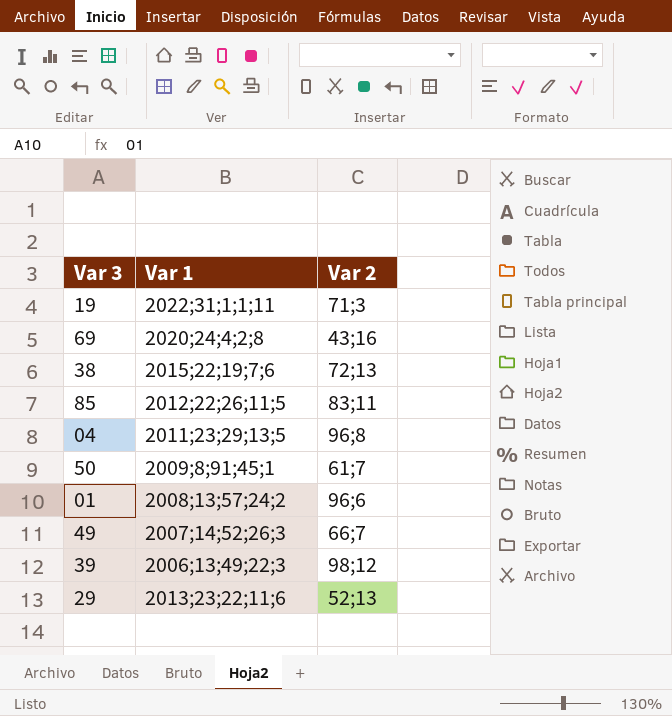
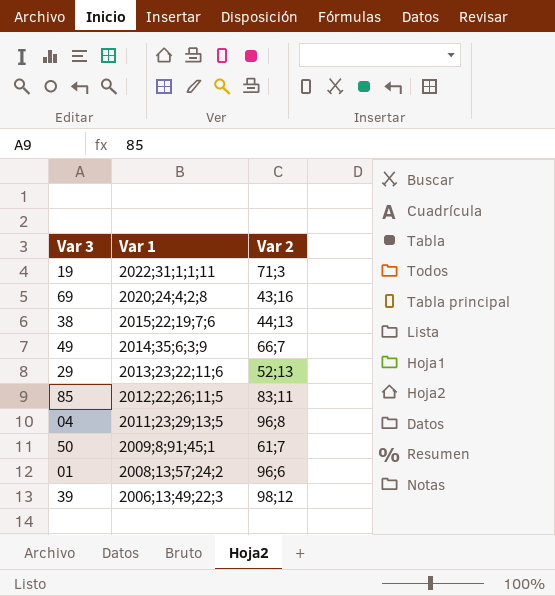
row order: none -> Var 1 descending
38 | Var 2: 72;13 -> 44;13
49 | Var 1: 2007;14;52;26;3 -> 2014;35;6;3;9

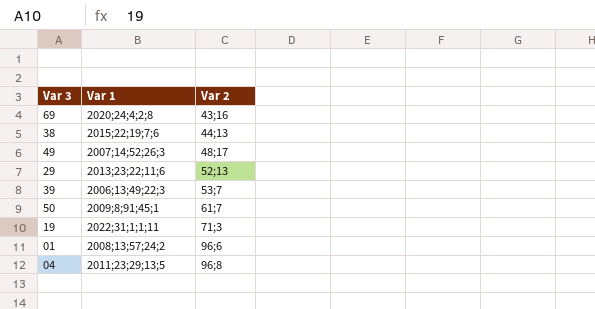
row order: Var 1 descending -> Var 2 ascending
row 85: 2012;22;26;11;5 | 83;11 -> none
49 | Var 1: 2014;35;6;3;9 -> 2007;14;52;26;3
49 | Var 2: 66;7 -> 48;17
39 | Var 2: 98;12 -> 53;7

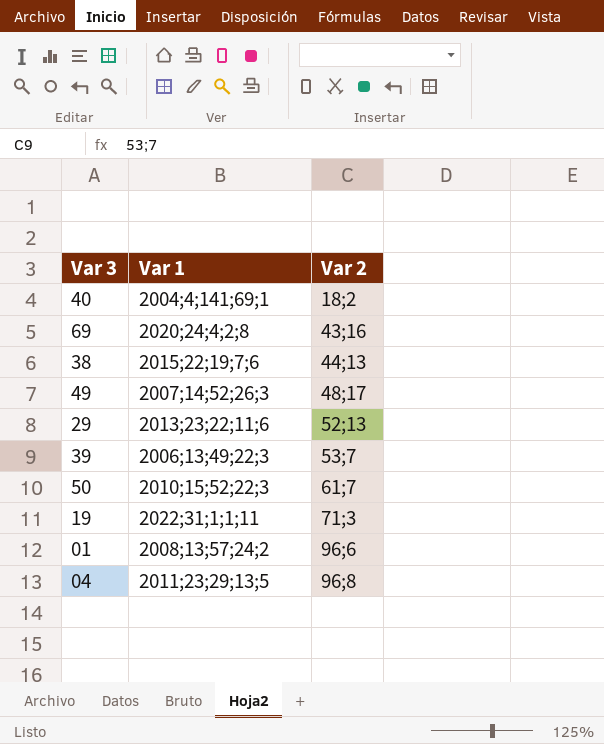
row 40: none -> 2004;4;141;69;1 | 18;2
50 | Var 1: 2009;8;91;45;1 -> 2010;15;52;22;3

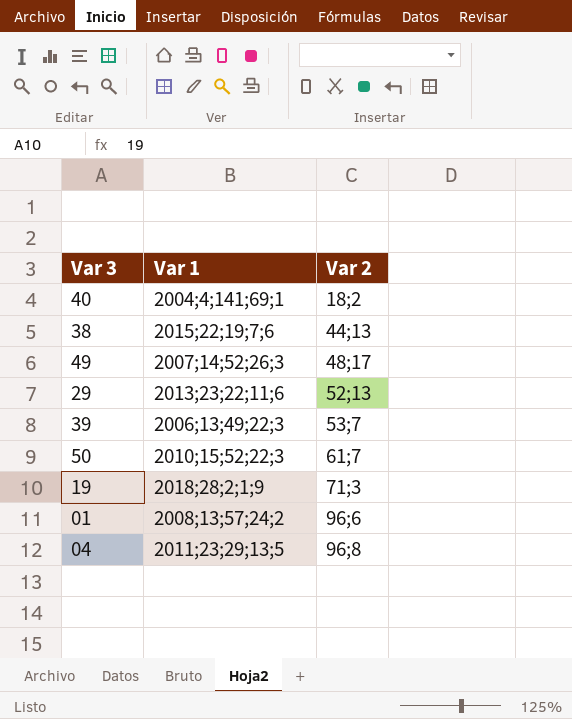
row 69: 2020;24;4;2;8 | 43;16 -> none
19 | Var 1: 2022;31;1;1;11 -> 2018;28;2;1;9

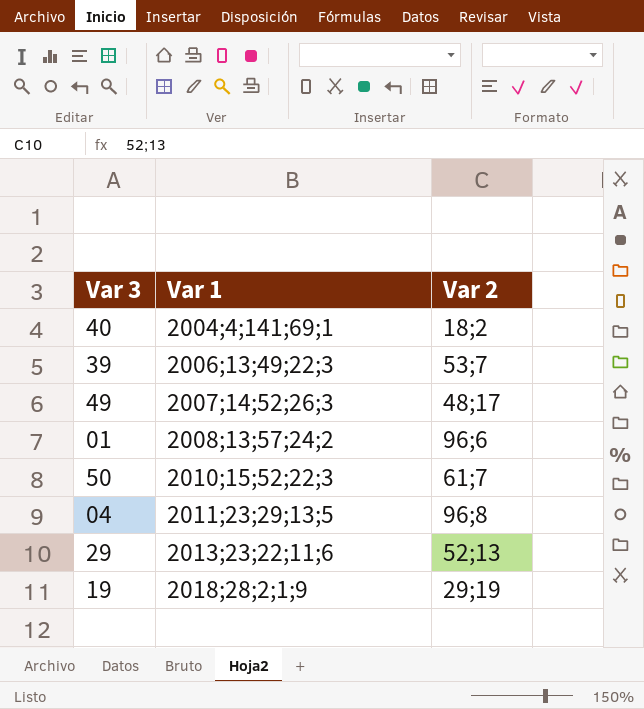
row order: Var 2 ascending -> Var 1 ascending
row 38: 2015;22;19;7;6 | 44;13 -> none
19 | Var 2: 71;3 -> 29;19

